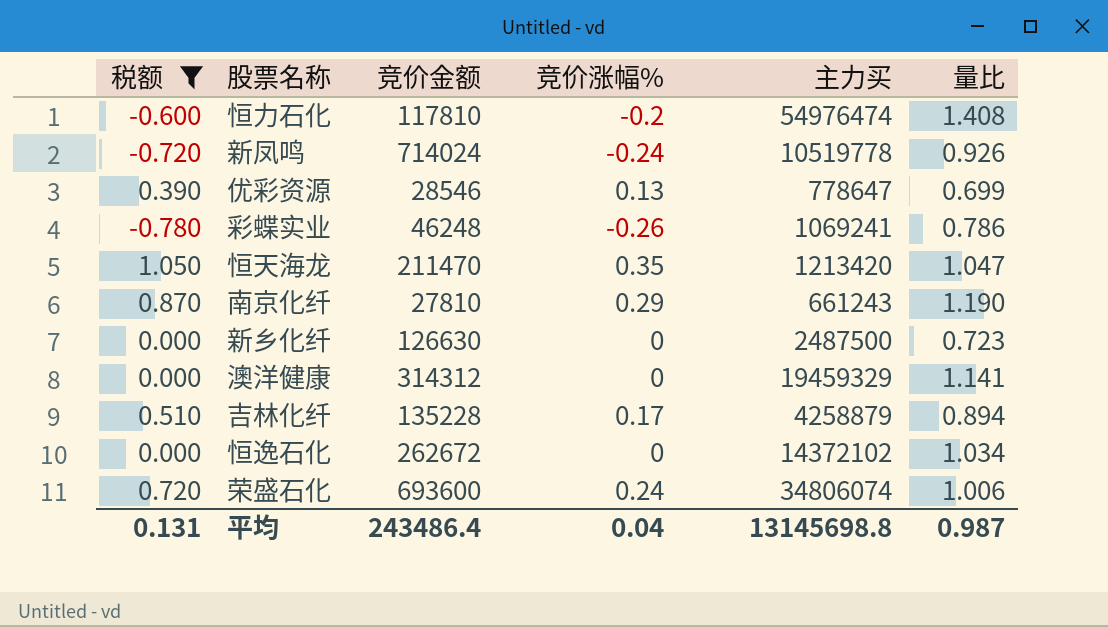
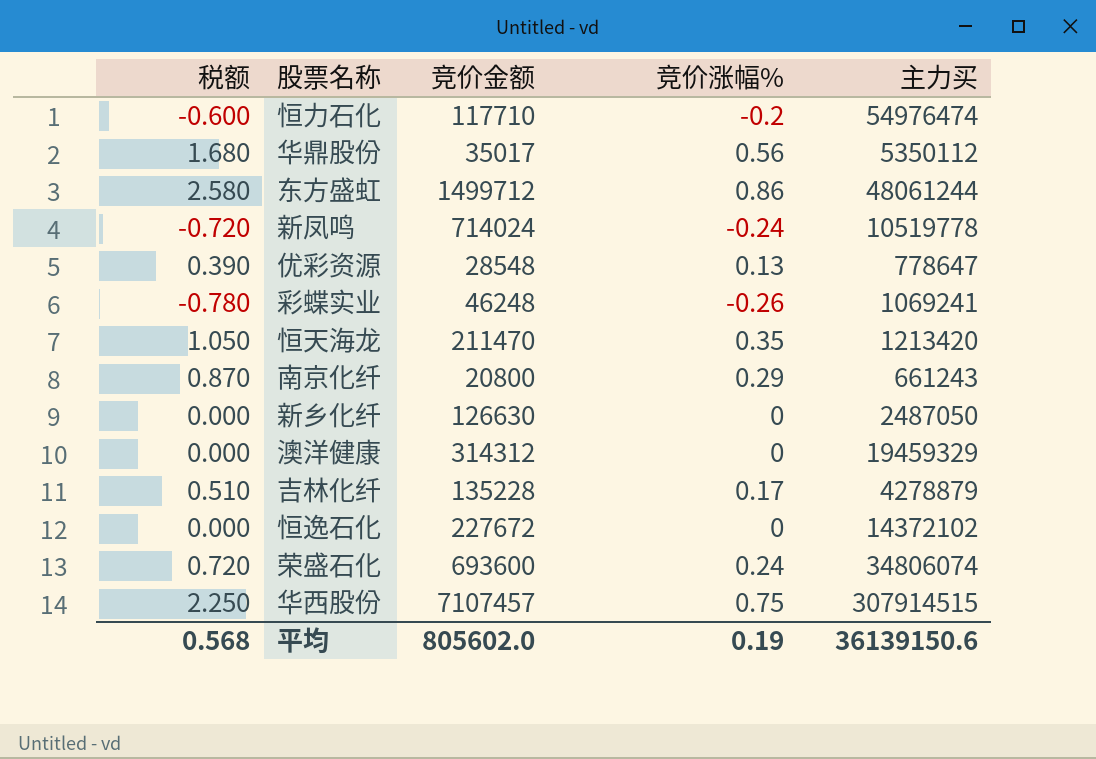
filter: 税额 <= 1.050 -> none
column 量比 | position: 6 -> none
恒力石化 | 竞价金额: 117810 -> 117710
优彩资源 | 竞价金额: 28546 -> 28548
南京化纤 | 竞价金额: 27810 -> 20800
新乡化纤 | 主力买: 2487500 -> 2487050
吉林化纤 | 主力买: 4258879 -> 4278879
恒逸石化 | 竞价金额: 262672 -> 227672
平均 | 税额: 0.131 -> 0.568
平均 | 竞价金额: 243486.4 -> 805602.0
平均 | 竞价涨幅%: 0.04 -> 0.19
平均 | 主力买: 13145698.8 -> 36139150.6

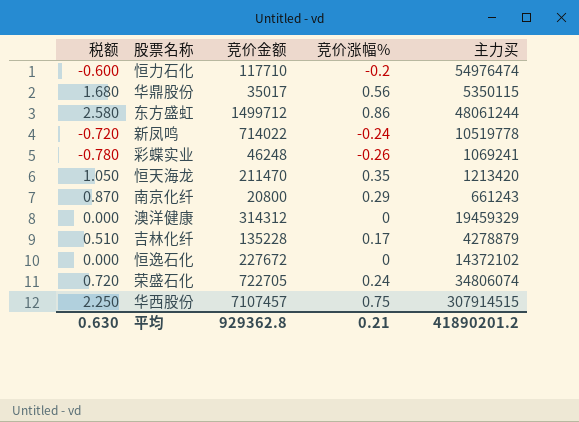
row 优彩资源: 0.390 | 28548 | 0.13 | 778647 -> none
row 新乡化纤: 0.000 | 126630 | 0 | 2487050 -> none
华鼎股份 | 主力买: 5350112 -> 5350115
新凤鸣 | 竞价金额: 714024 -> 714022
荣盛石化 | 竞价金额: 693600 -> 722705
平均 | 税额: 0.568 -> 0.630
平均 | 竞价金额: 805602.0 -> 929362.8
平均 | 竞价涨幅%: 0.19 -> 0.21
平均 | 主力买: 36139150.6 -> 41890201.2

